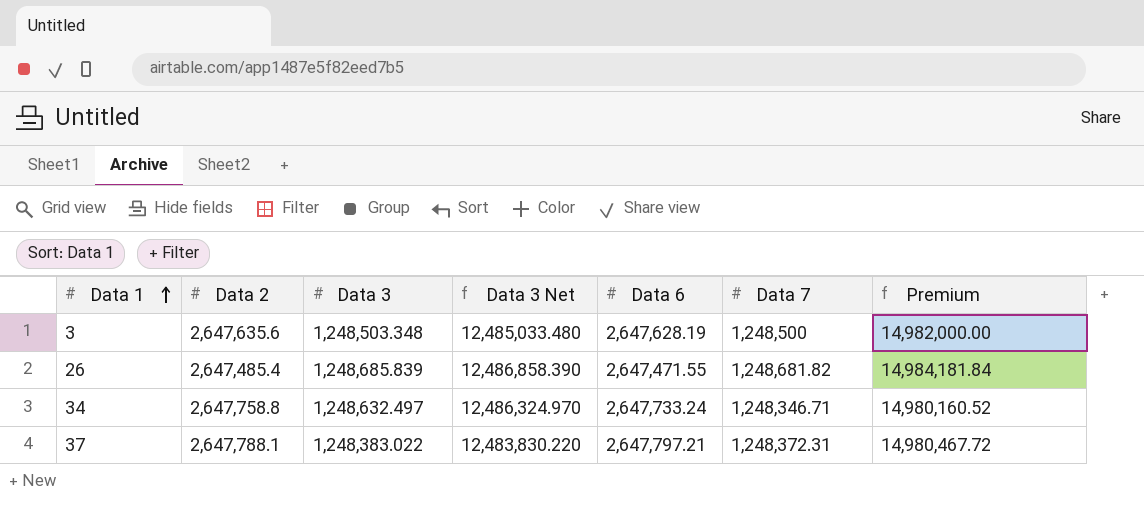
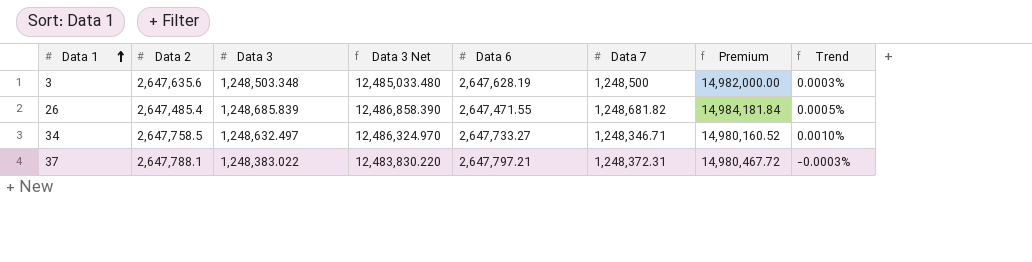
column Trend | formula: none -> ([Data 2] - [Data 6]) / [Data 6]
34 | Data 2: 2,647,758.8 -> 2,647,758.5
34 | Data 6: 2,647,733.24 -> 2,647,733.27

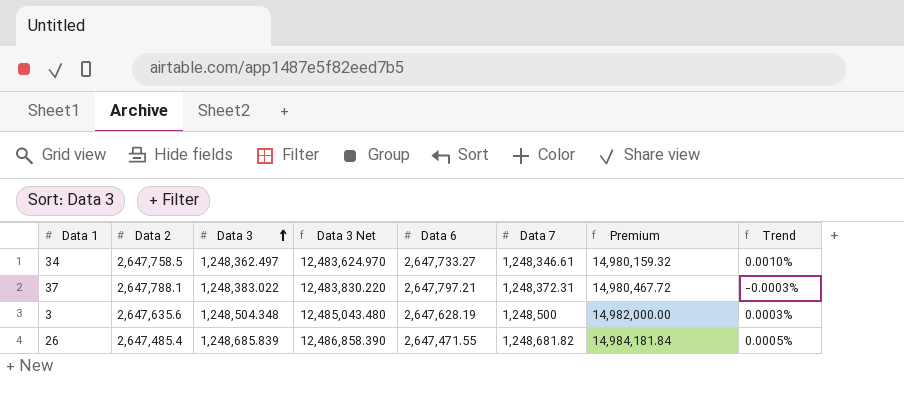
row order: Data 1 ascending -> Data 3 ascending
34 | Data 3: 1,248,632.497 -> 1,248,362.497
34 | Data 3 Net: 12,486,324.970 -> 12,483,624.970
34 | Data 7: 1,248,346.71 -> 1,248,346.61
34 | Premium: 14,980,160.52 -> 14,980,159.32
3 | Data 3: 1,248,503.348 -> 1,248,504.348
3 | Data 3 Net: 12,485,033.480 -> 12,485,043.480

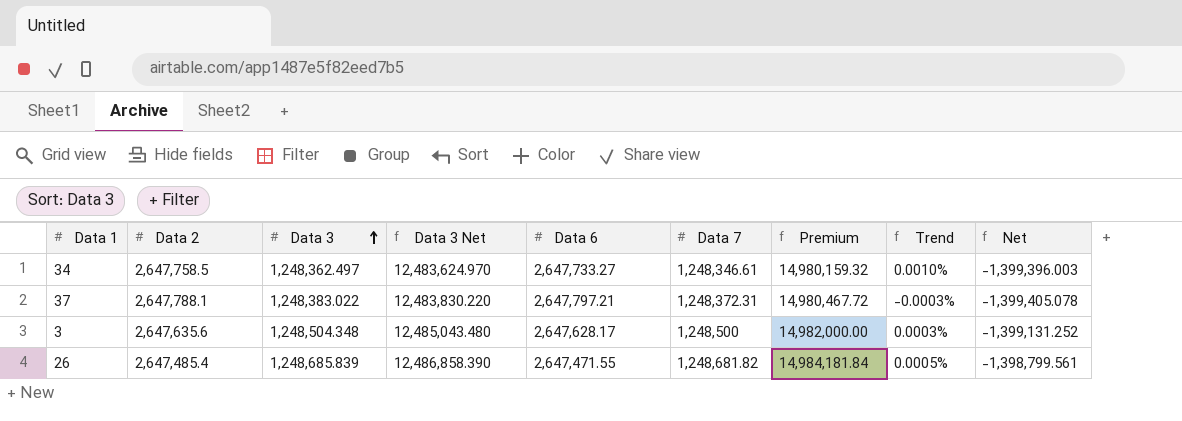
column Net | formula: none -> [Data 3] - [Data 2]
3 | Data 6: 2,647,628.19 -> 2,647,628.17

